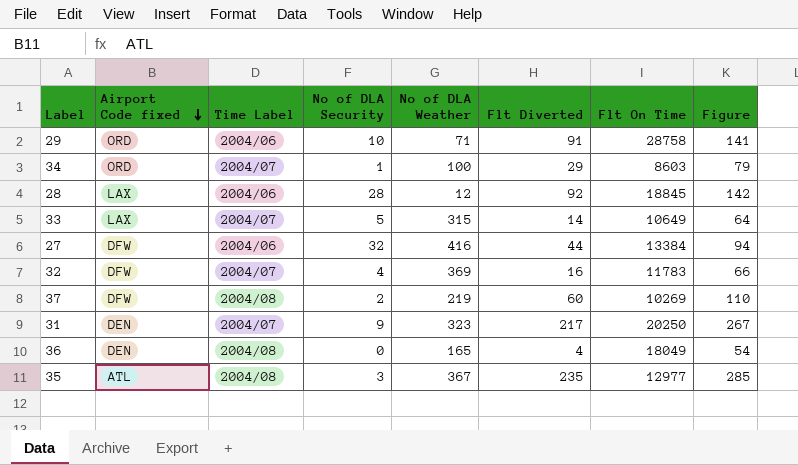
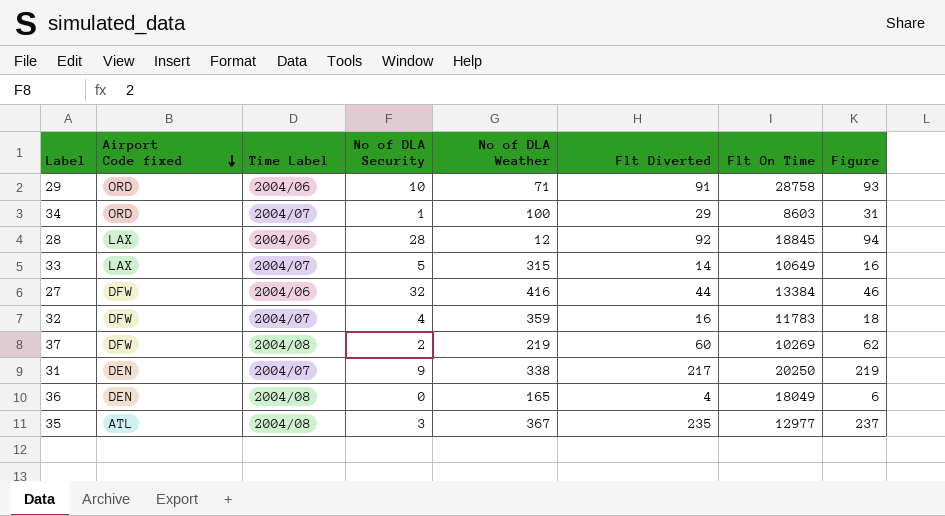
column Figure | formula: [Flt Diverted] + 50 -> [Flt Diverted] + 2
32 | No of DLA Weather: 369 -> 359
31 | No of DLA Weather: 323 -> 338

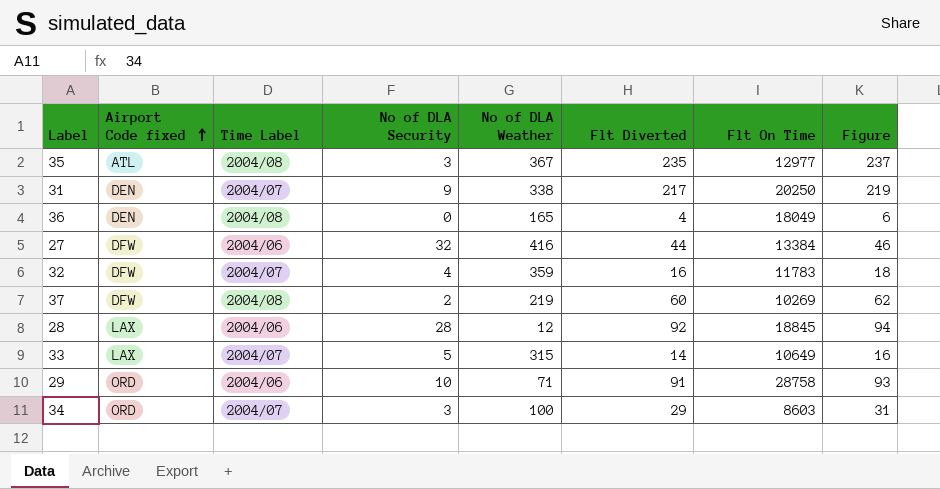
row order: Airport Code fixed descending -> Airport Code fixed ascending
34 | No of DLA Security: 1 -> 3

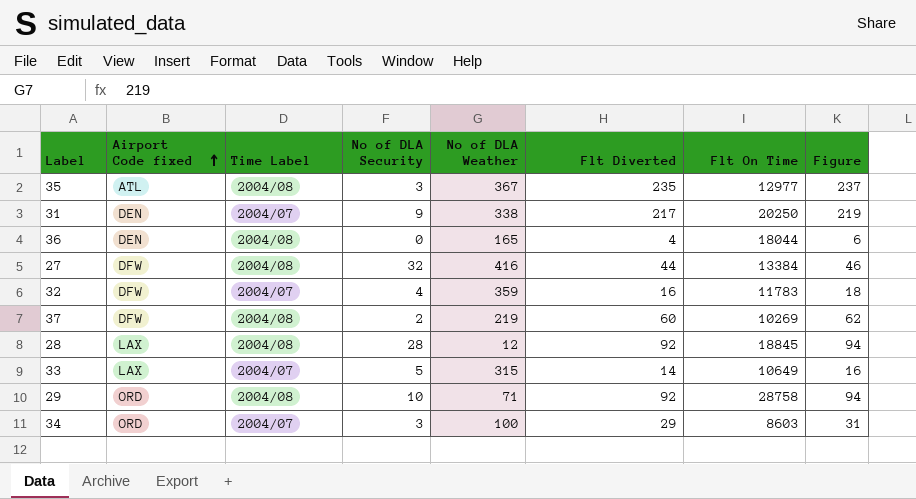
36 | Flt On Time: 18049 -> 18044
27 | Time Label: 2004/06 -> 2004/08
28 | Time Label: 2004/06 -> 2004/08
29 | Time Label: 2004/06 -> 2004/08
29 | Flt Diverted: 91 -> 92
29 | Figure: 93 -> 94

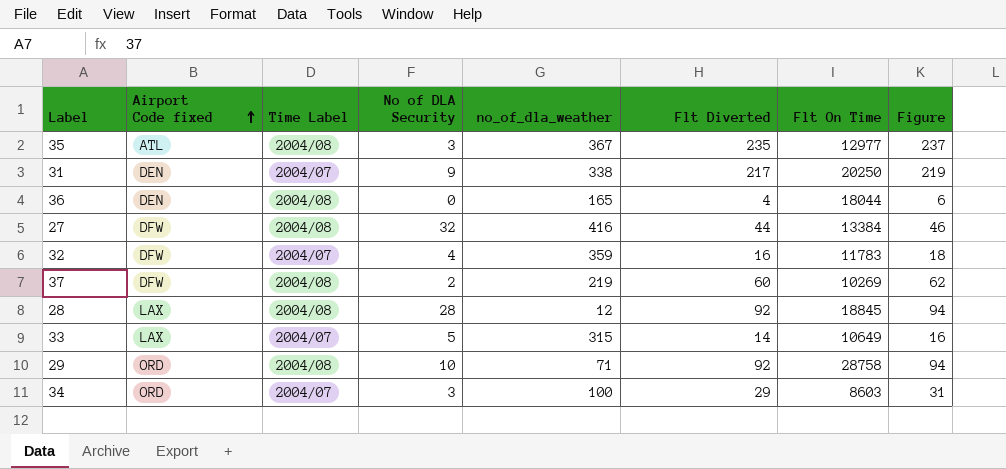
column name: No of DLA Weather -> no_of_dla_weather

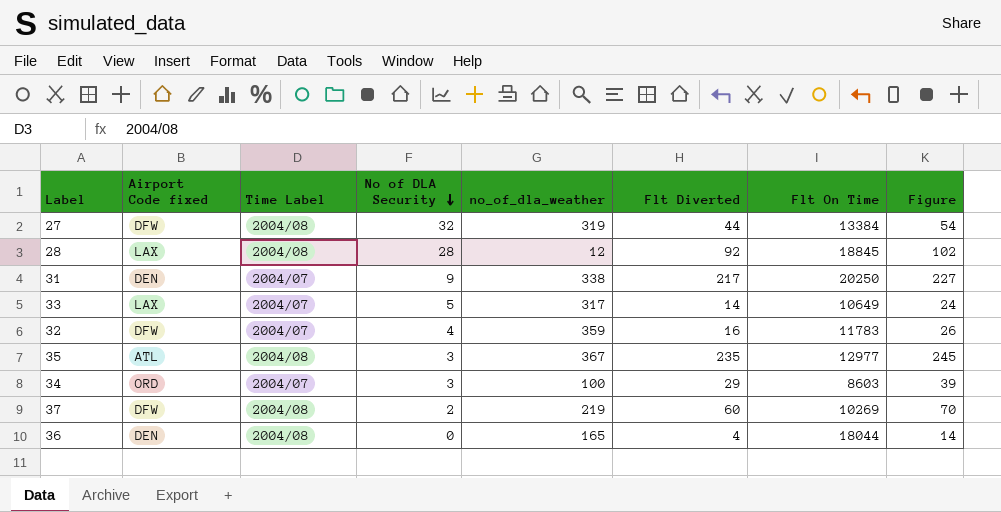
row order: Airport Code fixed ascending -> No of DLA Security descending
column Figure | formula: [Flt Diverted] + 2 -> [Flt Diverted] + 10
row 29: ORD | 2004/08 | 10 | 71 | 92 | 28758 | 94 -> none
27 | no_of_dla_weather: 416 -> 319
33 | no_of_dla_weather: 315 -> 317

